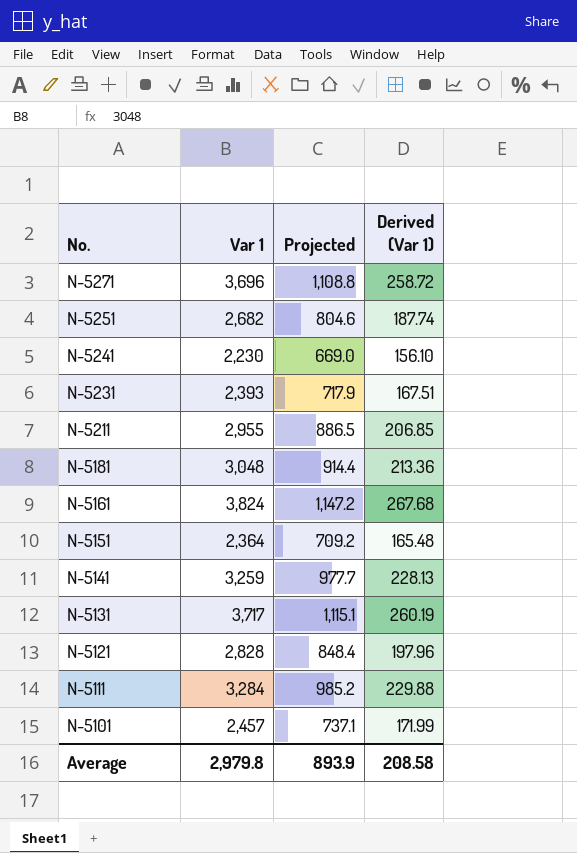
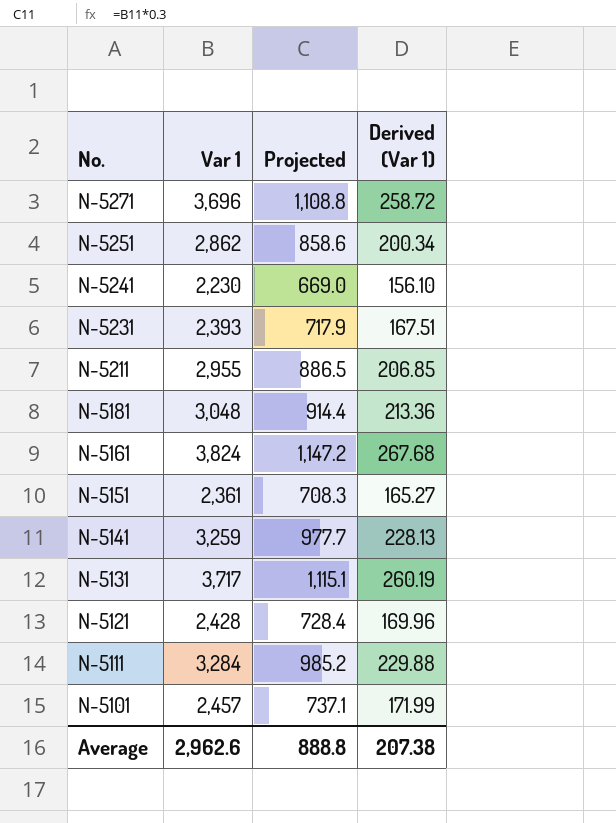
N-5251 | Var 1: 2,682 -> 2,862
N-5251 | Projected: 804.6 -> 858.6
N-5251 | Derived (Var 1): 187.74 -> 200.34
N-5151 | Var 1: 2,364 -> 2,361
N-5151 | Projected: 709.2 -> 708.3
N-5151 | Derived (Var 1): 165.48 -> 165.27
N-5121 | Var 1: 2,828 -> 2,428
N-5121 | Projected: 848.4 -> 728.4
N-5121 | Derived (Var 1): 197.96 -> 169.96
Average | Var 1: 2,979.8 -> 2,962.6
Average | Projected: 893.9 -> 888.8
Average | Derived (Var 1): 208.58 -> 207.38

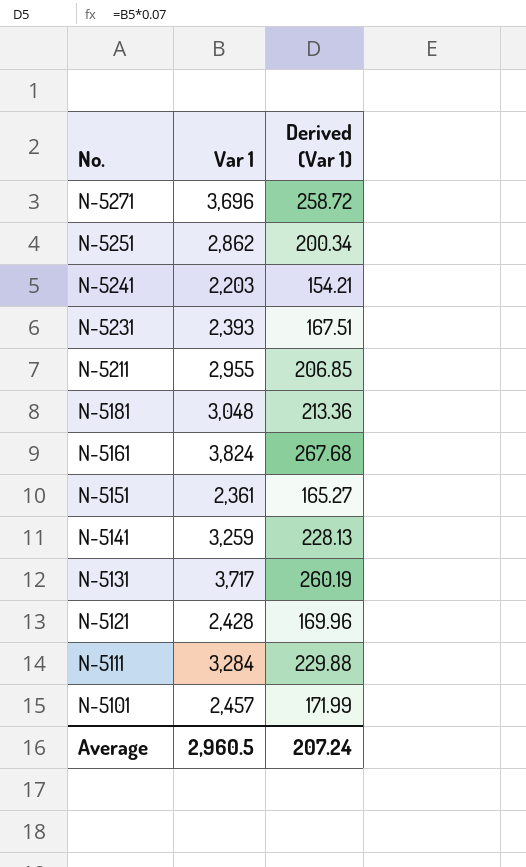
column Projected | formula: [Var 1] * 0.3 -> none
N-5241 | Var 1: 2,230 -> 2,203
N-5241 | Derived (Var 1): 156.10 -> 154.21
Average | Var 1: 2,962.6 -> 2,960.5
Average | Derived (Var 1): 207.38 -> 207.24

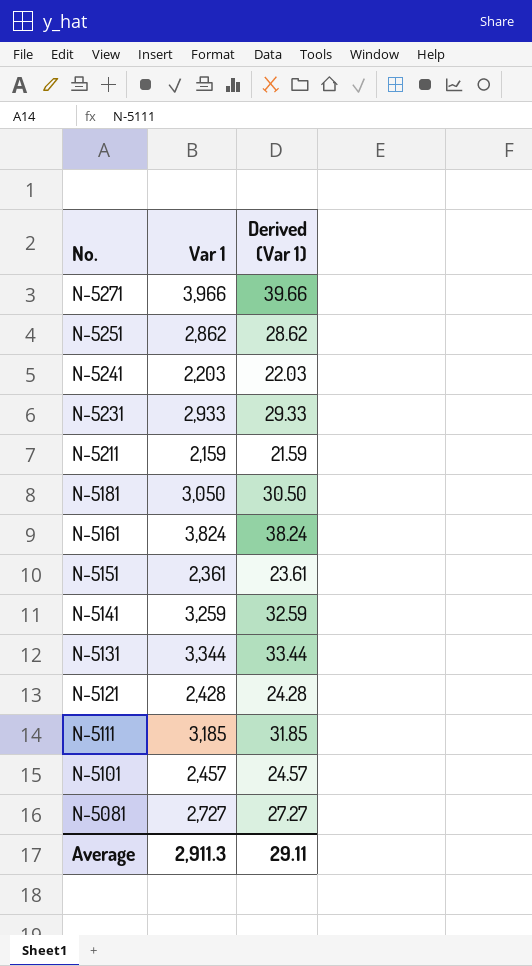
column Derived (Var 1) | formula: [Var 1] * 0.07 -> [Var 1] * 0.01
N-5271 | Var 1: 3,696 -> 3,966
N-5231 | Var 1: 2,393 -> 2,933
N-5211 | Var 1: 2,955 -> 2,159
N-5181 | Var 1: 3,048 -> 3,050
N-5131 | Var 1: 3,717 -> 3,344
N-5111 | Var 1: 3,284 -> 3,185
row N-5081: none -> 2,727 | 27.27
Average | Var 1: 2,960.5 -> 2,911.3
Average | Derived (Var 1): 207.24 -> 29.11

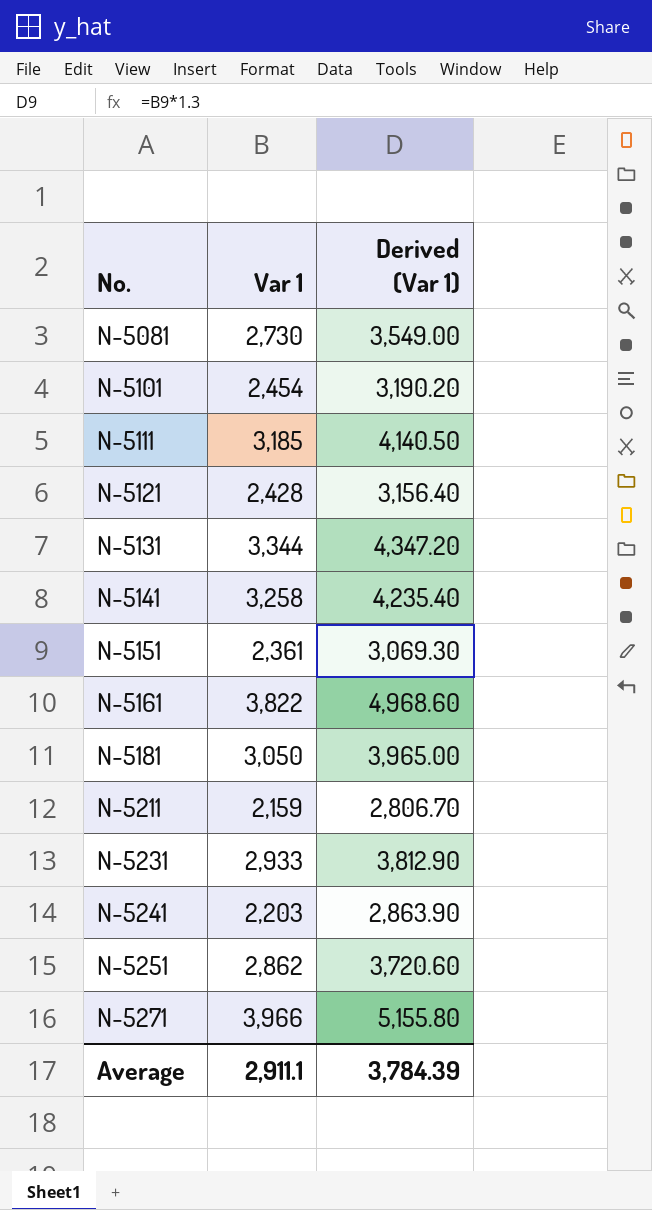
row order: No. descending -> No. ascending
column Derived (Var 1) | formula: [Var 1] * 0.01 -> [Var 1] * 1.3
N-5081 | Var 1: 2,727 -> 2,730
N-5101 | Var 1: 2,457 -> 2,454
N-5141 | Var 1: 3,259 -> 3,258
N-5161 | Var 1: 3,824 -> 3,822
Average | Var 1: 2,911.3 -> 2,911.1
Average | Derived (Var 1): 29.11 -> 3,784.39

